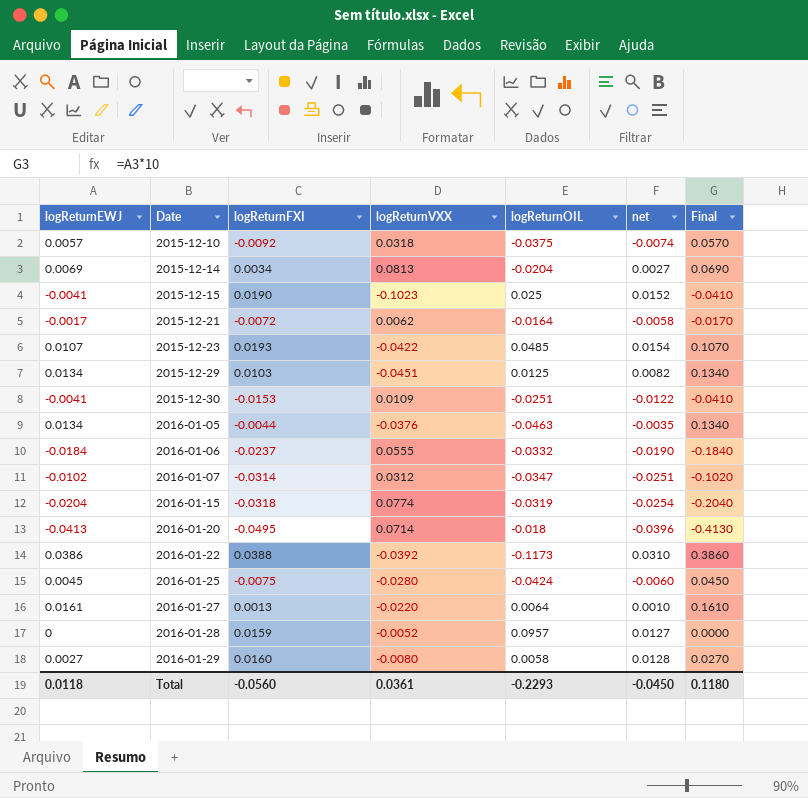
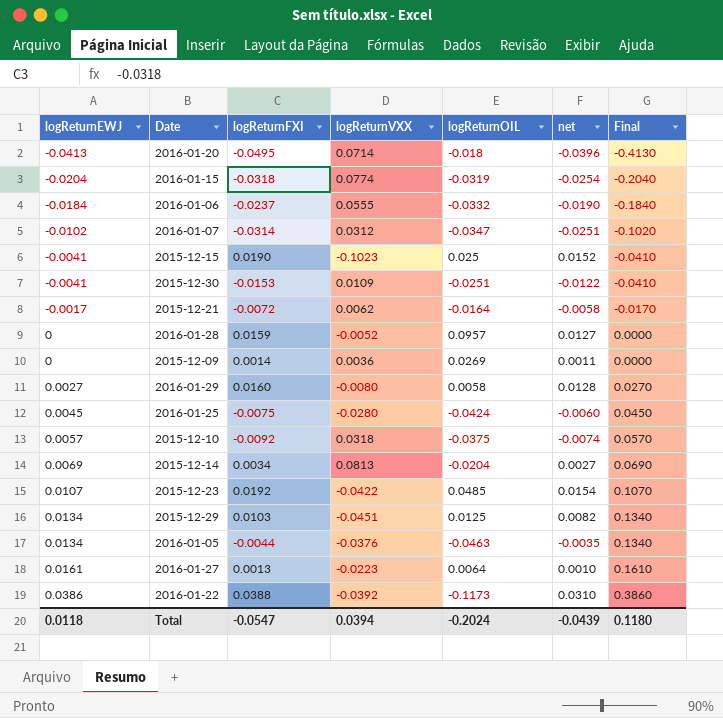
row order: Date ascending -> logReturnEWJ ascending
row 2015-12-09: none -> 0 | 0.0014 | 0.0036 | 0.0269 | 0.0011 | 0.0000
2015-12-23 | logReturnFXI: 0.0193 -> 0.0192
2016-01-27 | logReturnVXX: -0.0220 -> -0.0223
Total | logReturnFXI: -0.0560 -> -0.0547
Total | logReturnVXX: 0.0361 -> 0.0394
Total | logReturnOIL: -0.2293 -> -0.2024
Total | net: -0.0450 -> -0.0439

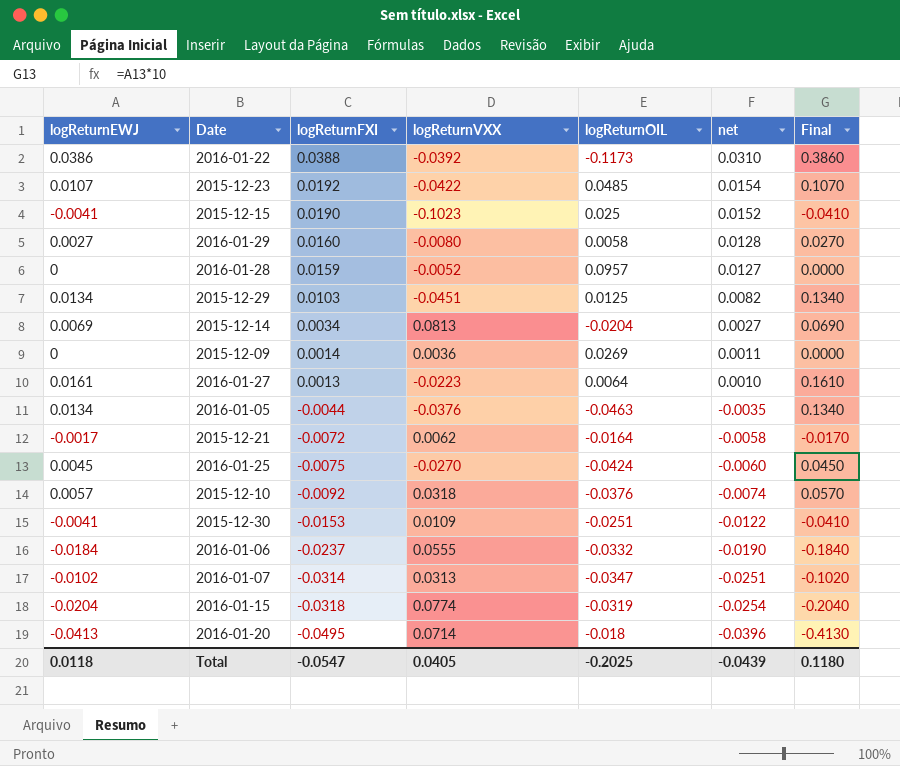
row order: logReturnEWJ ascending -> logReturnFXI descending
2016-01-25 | logReturnVXX: -0.0280 -> -0.0270
2015-12-10 | logReturnOIL: -0.0375 -> -0.0376
2016-01-07 | logReturnVXX: 0.0312 -> 0.0313
Total | logReturnVXX: 0.0394 -> 0.0405
Total | logReturnOIL: -0.2024 -> -0.2025

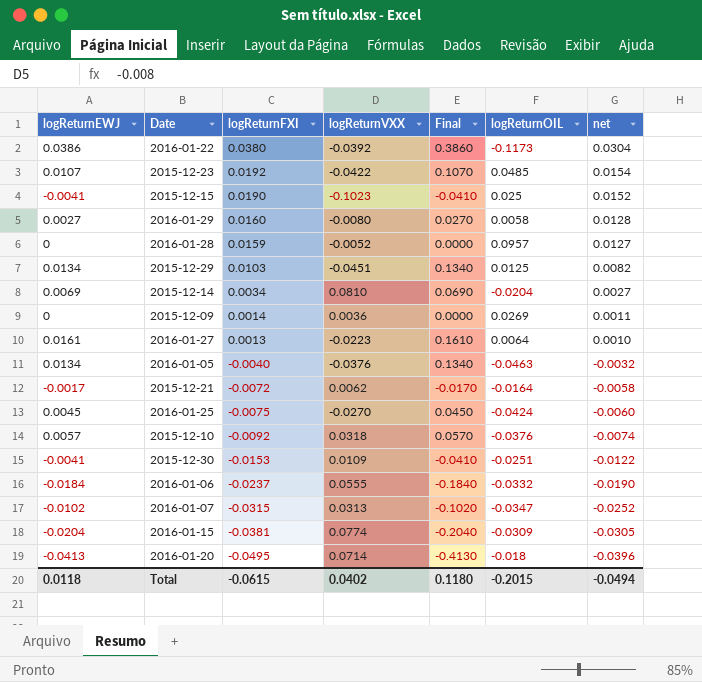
column Final | position: 7 -> 5
2016-01-22 | logReturnFXI: 0.0388 -> 0.0380
2016-01-22 | net: 0.0310 -> 0.0304
2015-12-14 | logReturnVXX: 0.0813 -> 0.0810
2016-01-05 | logReturnFXI: -0.0044 -> -0.0040
2016-01-05 | net: -0.0035 -> -0.0032
2016-01-07 | logReturnFXI: -0.0314 -> -0.0315
2016-01-07 | net: -0.0251 -> -0.0252
2016-01-15 | logReturnFXI: -0.0318 -> -0.0381
2016-01-15 | logReturnOIL: -0.0319 -> -0.0309
2016-01-15 | net: -0.0254 -> -0.0305
Total | logReturnFXI: -0.0547 -> -0.0615
Total | logReturnVXX: 0.0405 -> 0.0402
Total | logReturnOIL: -0.2025 -> -0.2015
Total | net: -0.0439 -> -0.0494

